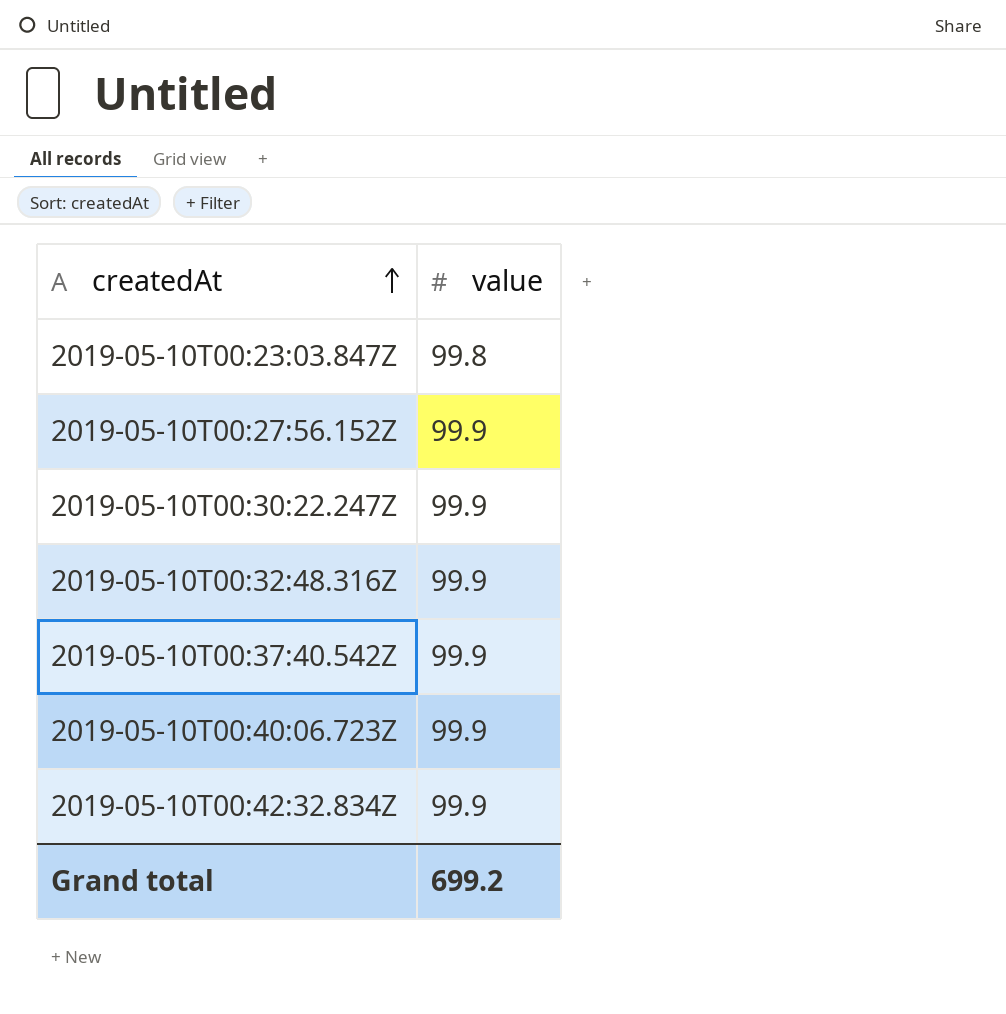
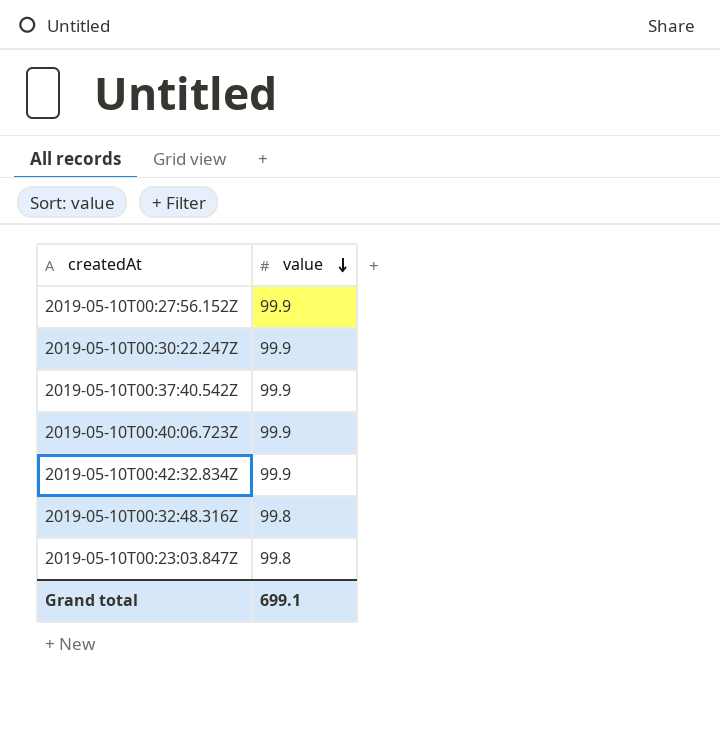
row order: createdAt ascending -> value descending
2019-05-10T00:32:48.316Z | value: 99.9 -> 99.8
Grand total | value: 699.2 -> 699.1

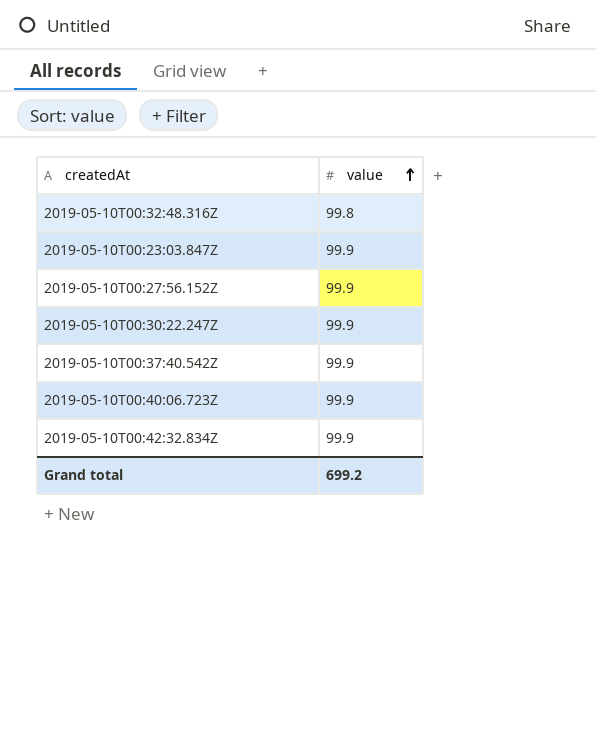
row order: value descending -> value ascending
2019-05-10T00:23:03.847Z | value: 99.8 -> 99.9
Grand total | value: 699.1 -> 699.2

